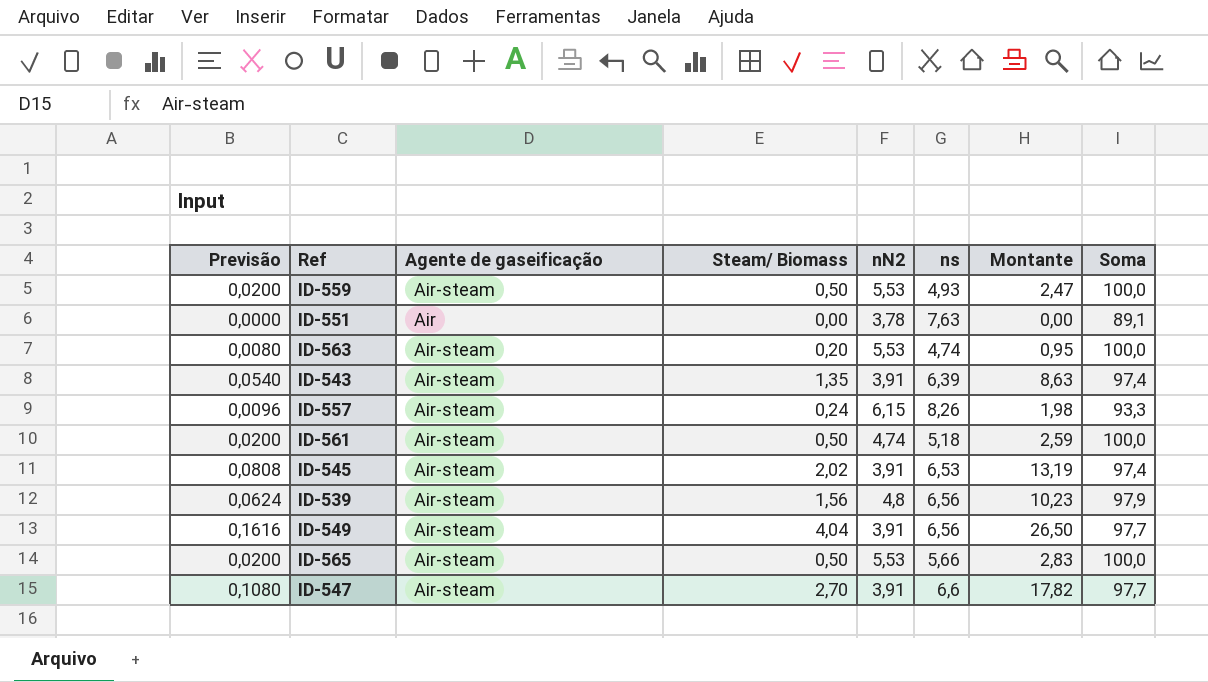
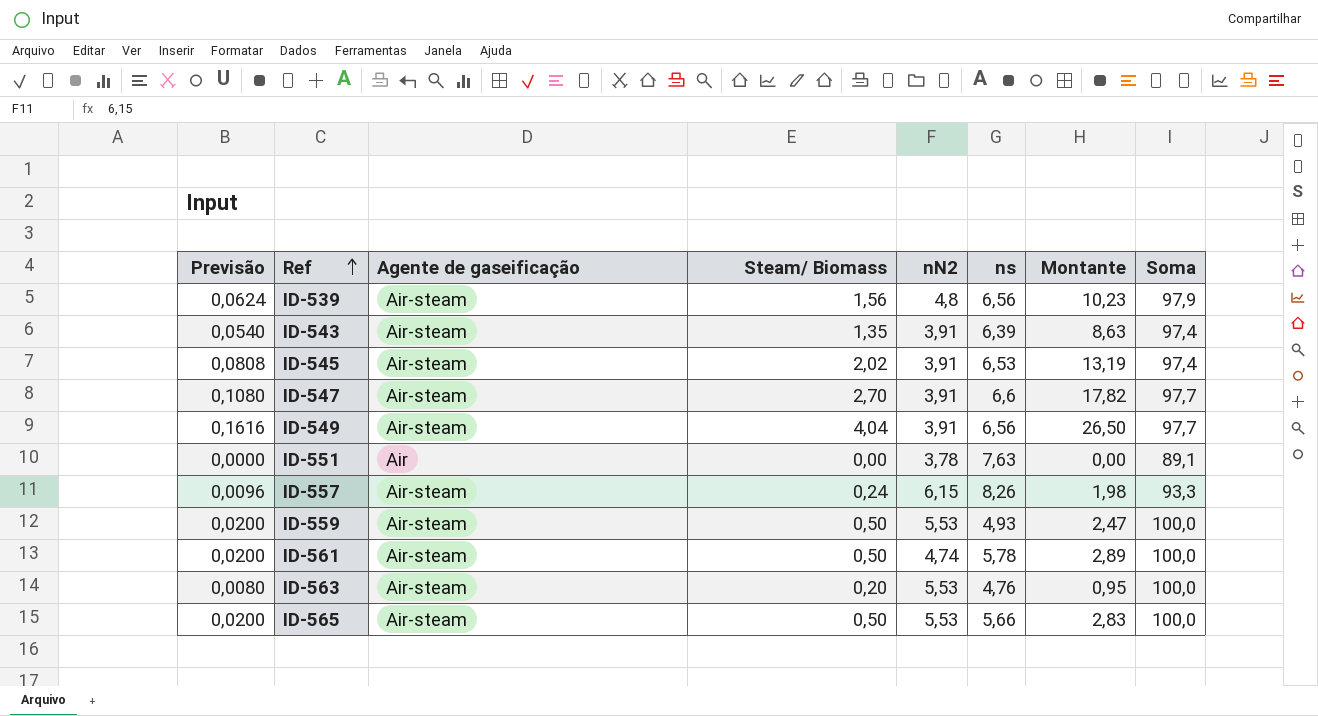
row order: none -> Ref ascending
ID-561 | ns: 5,18 -> 5,78
ID-561 | Montante: 2,59 -> 2,89
ID-563 | ns: 4,74 -> 4,76

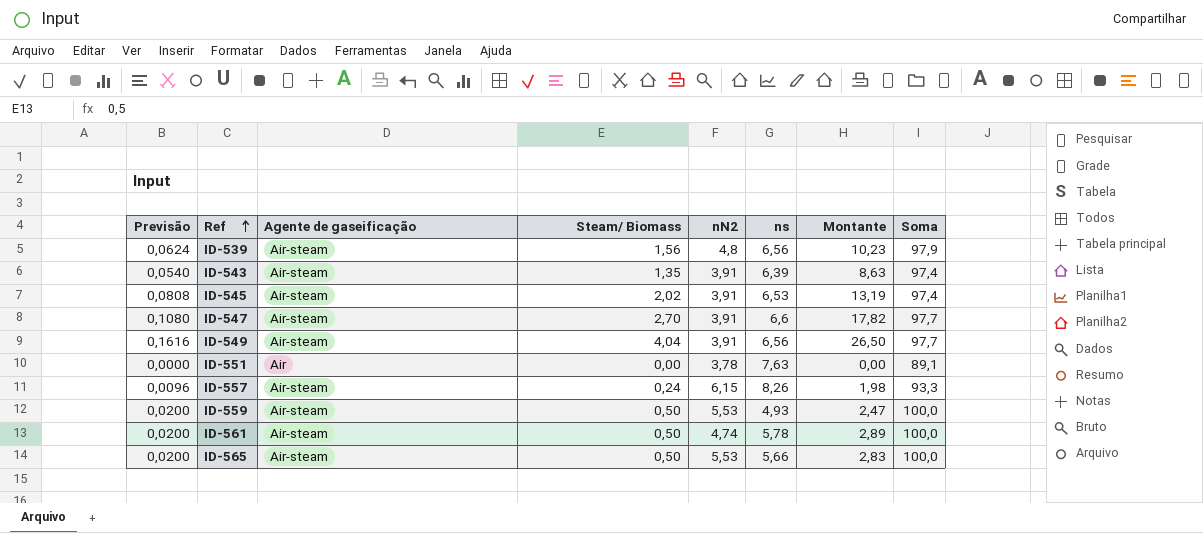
row ID-563: 0,0080 | Air-steam | 0,20 | 5,53 | 4,76 | 0,95 | 100,0 -> none

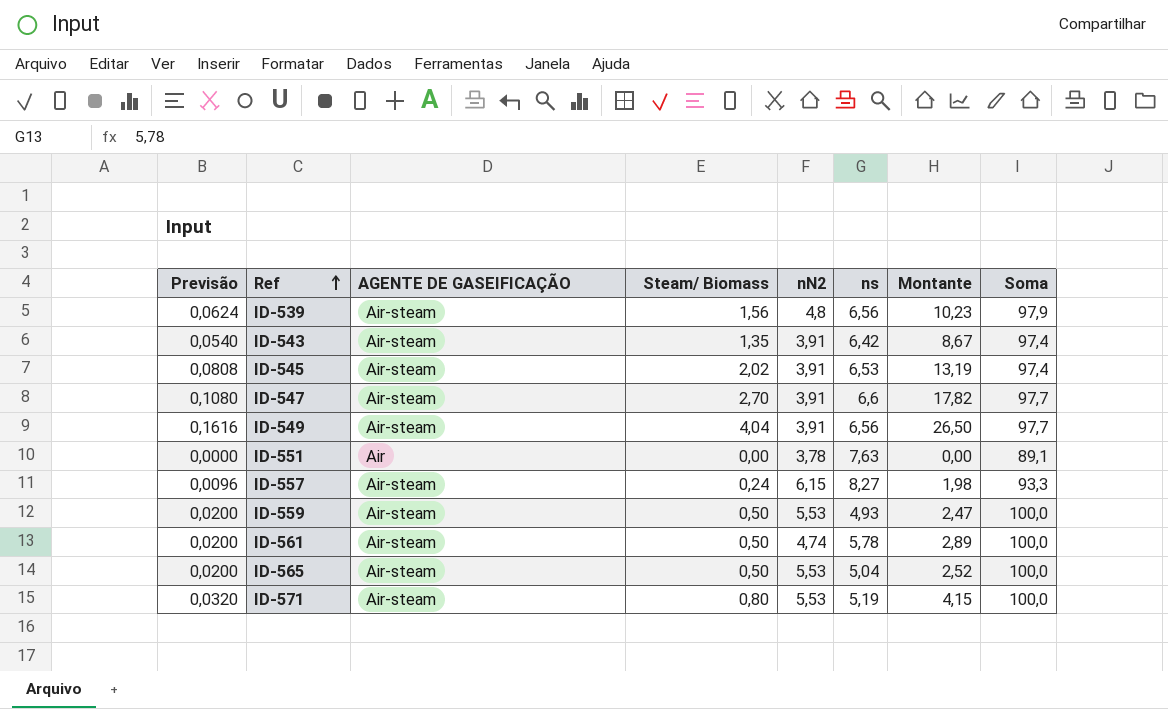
column name: Agente de gaseificação -> AGENTE DE GASEIFICAÇÃO
ID-543 | ns: 6,39 -> 6,42
ID-543 | Montante: 8,63 -> 8,67
ID-557 | ns: 8,26 -> 8,27
ID-565 | ns: 5,66 -> 5,04
ID-565 | Montante: 2,83 -> 2,52
row ID-571: none -> 0,0320 | Air-steam | 0,80 | 5,53 | 5,19 | 4,15 | 100,0

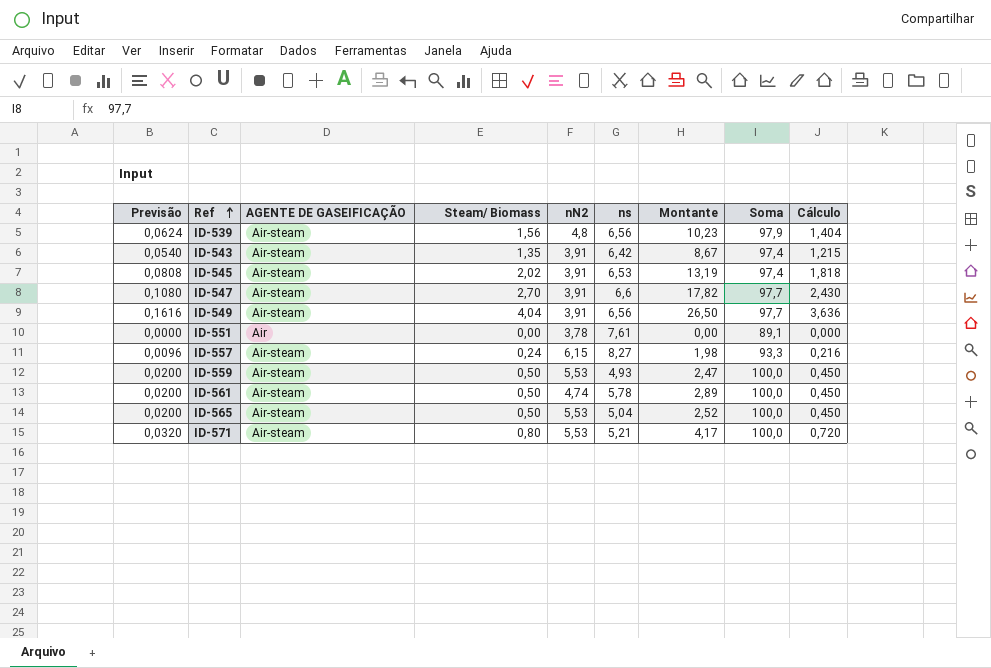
column Cálculo | formula: none -> [Steam/ Biomass] * 0,9
ID-551 | ns: 7,63 -> 7,61
ID-571 | ns: 5,19 -> 5,21
ID-571 | Montante: 4,15 -> 4,17

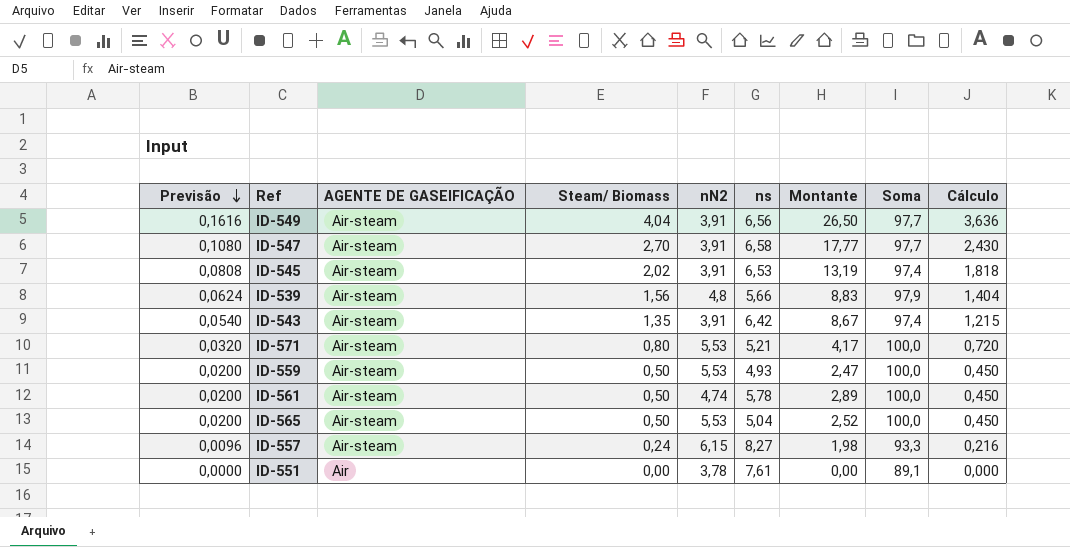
row order: Ref ascending -> Previsão descending
ID-547 | ns: 6,6 -> 6,58
ID-547 | Montante: 17,82 -> 17,77
ID-539 | ns: 6,56 -> 5,66
ID-539 | Montante: 10,23 -> 8,83

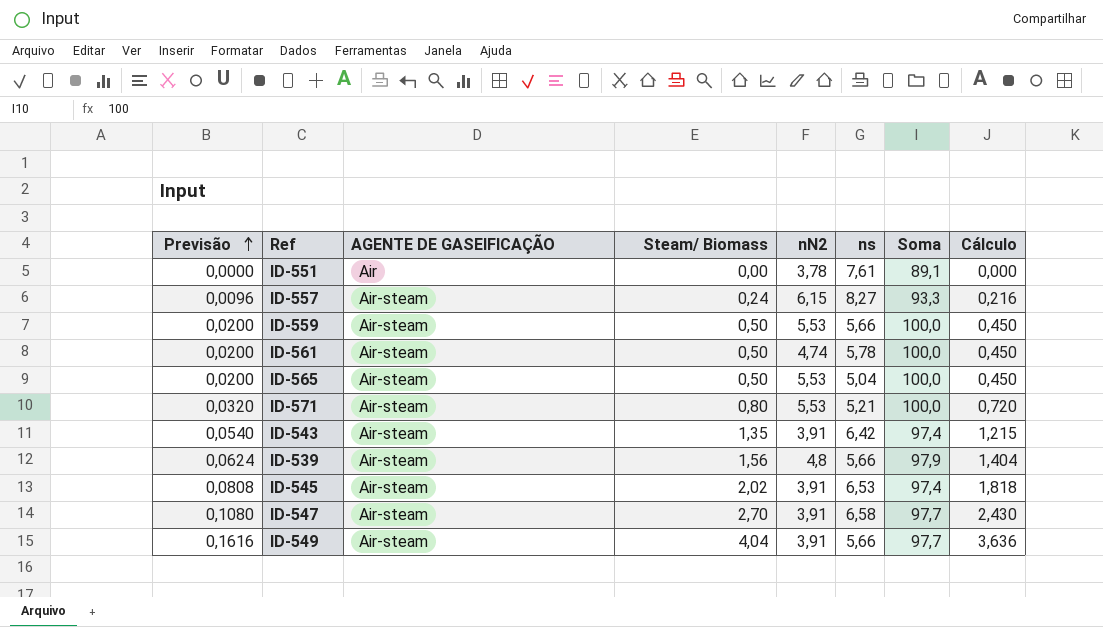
row order: Previsão descending -> Previsão ascending
column Montante | formula: [Steam/ Biomass] * [ns] -> none
ID-559 | ns: 4,93 -> 5,66
ID-549 | ns: 6,56 -> 5,66

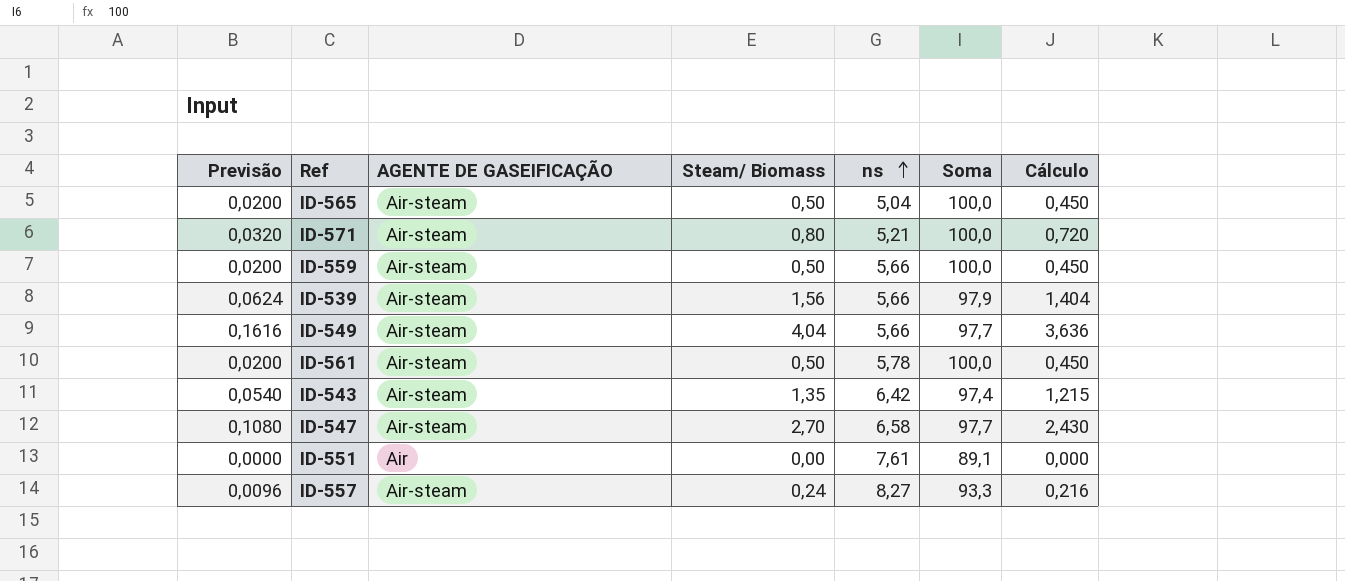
row order: Previsão ascending -> ns ascending
column nN2 | position: 5 -> none
row ID-545: 0,0808 | Air-steam | 2,02 | 3,91 | 6,53 | 97,4 | 1,818 -> none

